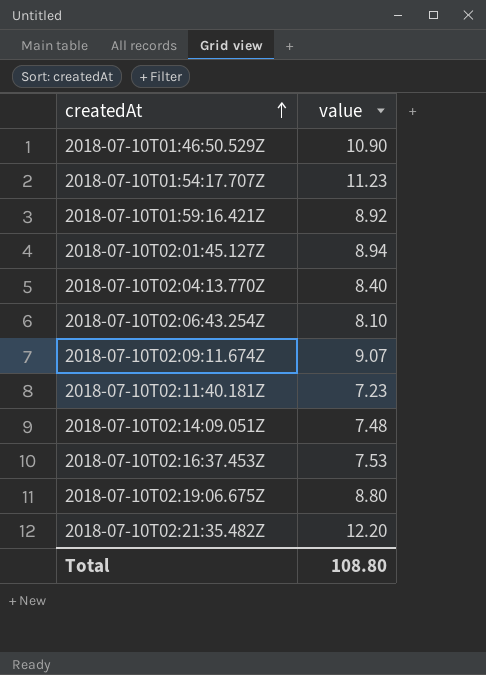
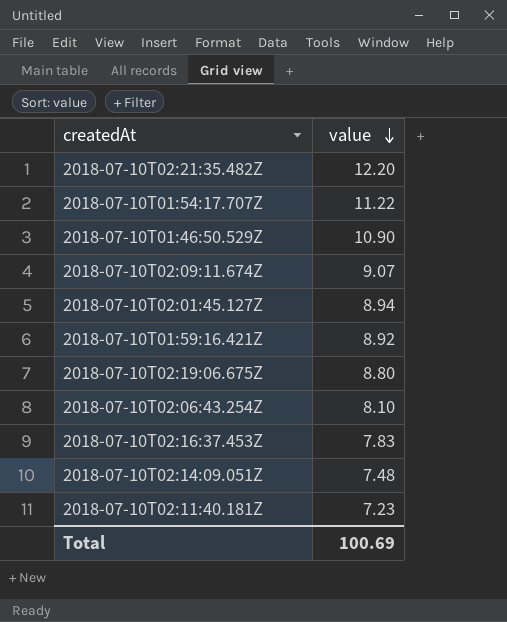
row order: createdAt ascending -> value descending
row 2018-07-10T02:04:13.770Z: 8.40 -> none
2018-07-10T01:54:17.707Z | value: 11.23 -> 11.22
2018-07-10T02:16:37.453Z | value: 7.53 -> 7.83
Total | value: 108.80 -> 100.69

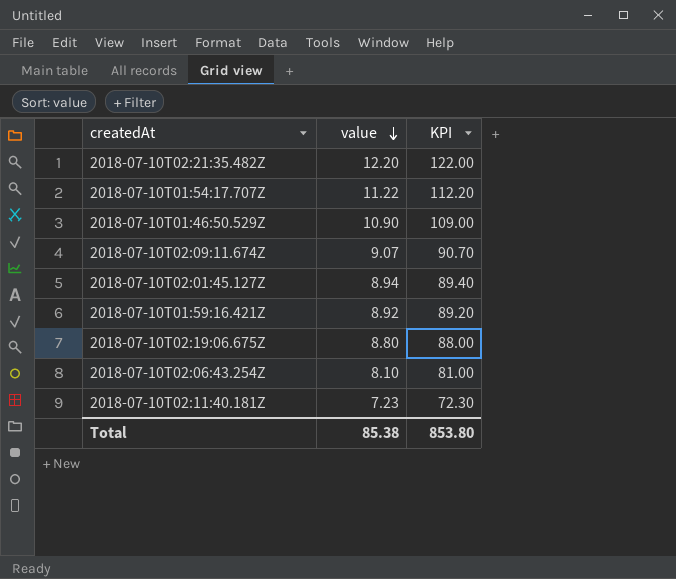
column KPI | formula: none -> [value] * 10
row 2018-07-10T02:16:37.453Z: 7.83 -> none
row 2018-07-10T02:14:09.051Z: 7.48 -> none
Total | value: 100.69 -> 85.38

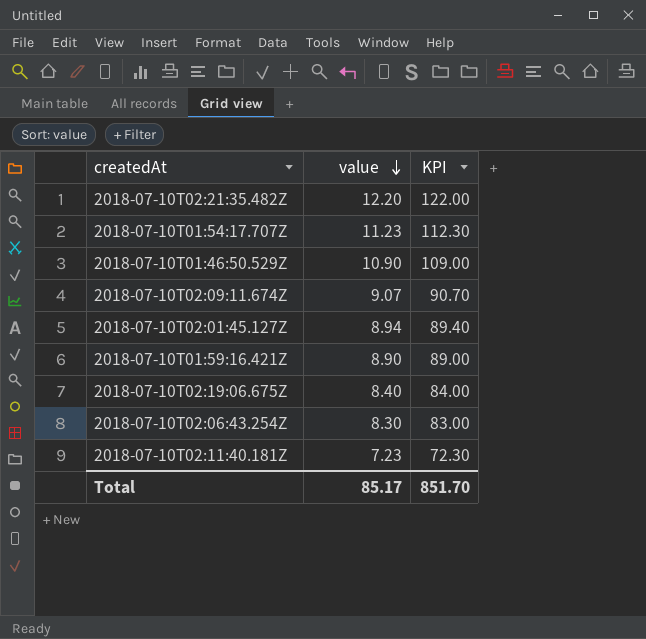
2018-07-10T01:54:17.707Z | value: 11.22 -> 11.23
2018-07-10T01:54:17.707Z | KPI: 112.20 -> 112.30
2018-07-10T01:59:16.421Z | value: 8.92 -> 8.90
2018-07-10T01:59:16.421Z | KPI: 89.20 -> 89.00
2018-07-10T02:19:06.675Z | value: 8.80 -> 8.40
2018-07-10T02:19:06.675Z | KPI: 88.00 -> 84.00
2018-07-10T02:06:43.254Z | value: 8.10 -> 8.30
2018-07-10T02:06:43.254Z | KPI: 81.00 -> 83.00
Total | value: 85.38 -> 85.17
Total | KPI: 853.80 -> 851.70

